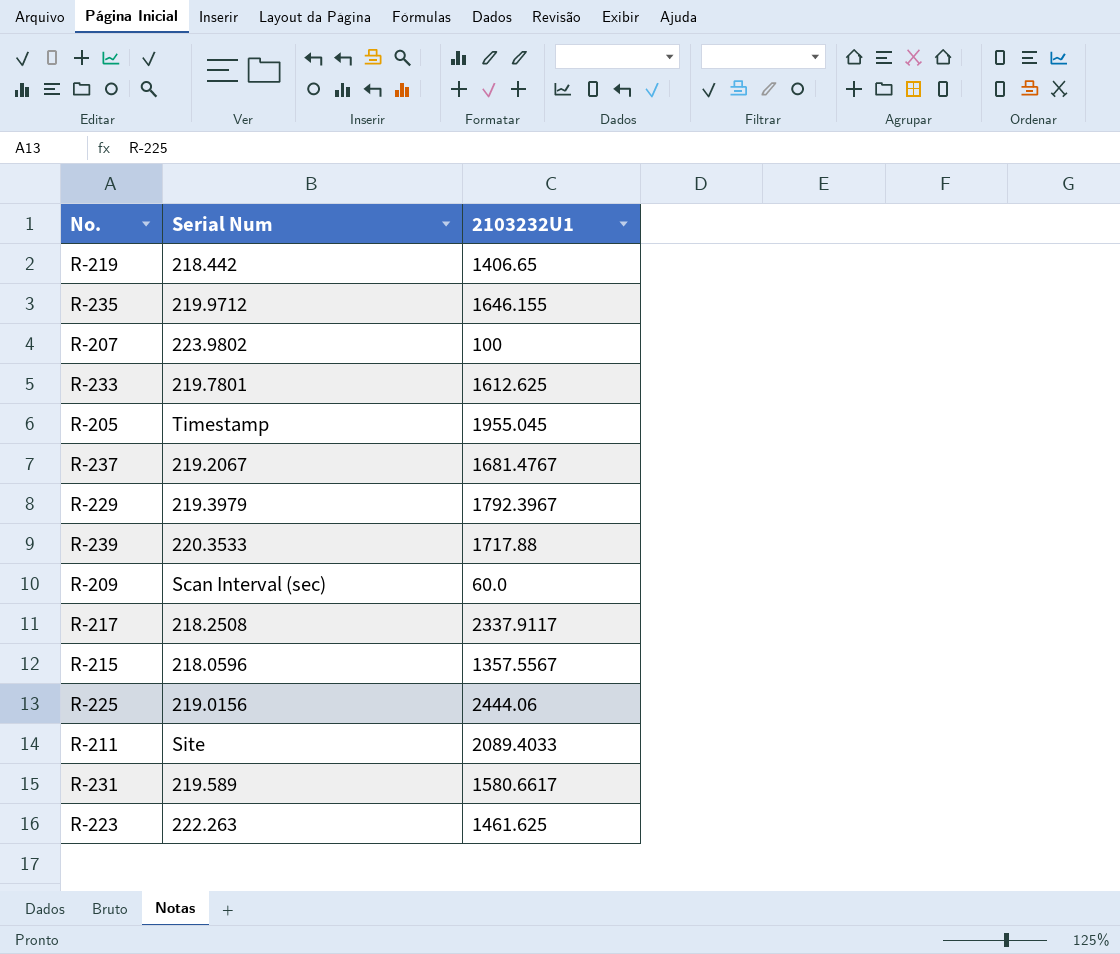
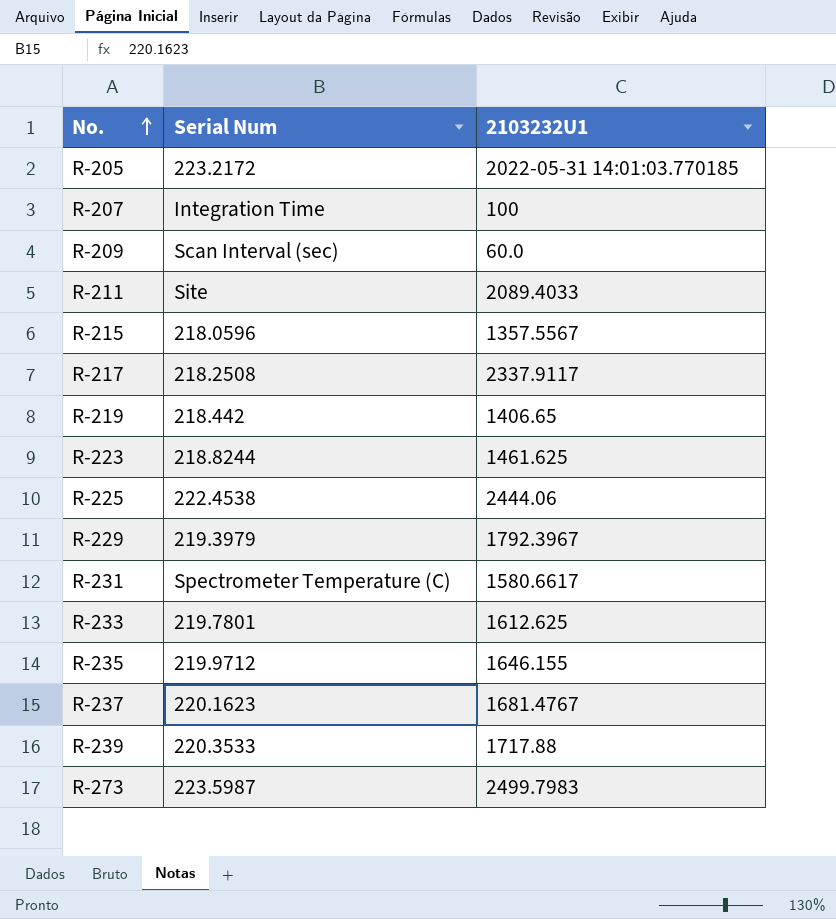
row order: none -> No. ascending
R-205 | Serial Num: Timestamp -> 223.2172
R-205 | 2103232U1: 1955.045 -> 2022-05-31 14:01:03.770185
R-207 | Serial Num: 223.9802 -> Integration Time
R-223 | Serial Num: 222.263 -> 218.8244
R-225 | Serial Num: 219.0156 -> 222.4538
R-231 | Serial Num: 219.589 -> Spectrometer Temperature (C)
R-237 | Serial Num: 219.2067 -> 220.1623
row R-273: none -> 223.5987 | 2499.7983

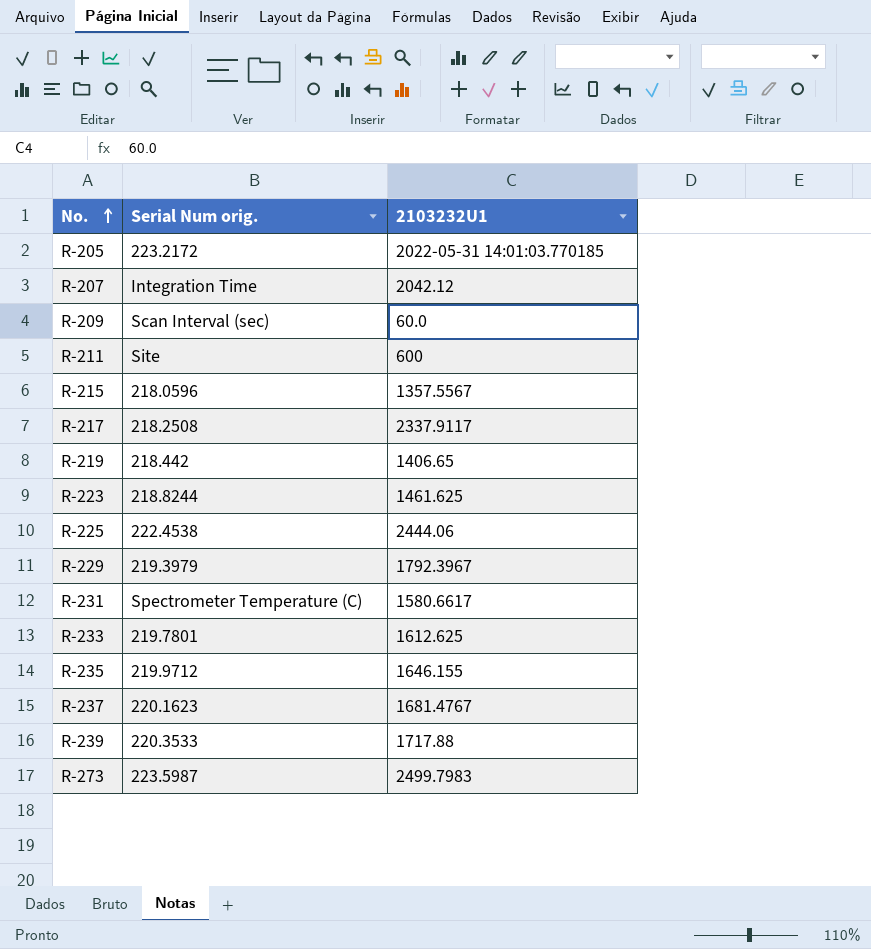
column name: Serial Num -> Serial Num orig.
R-207 | 2103232U1: 100 -> 2042.12
R-211 | 2103232U1: 2089.4033 -> 600

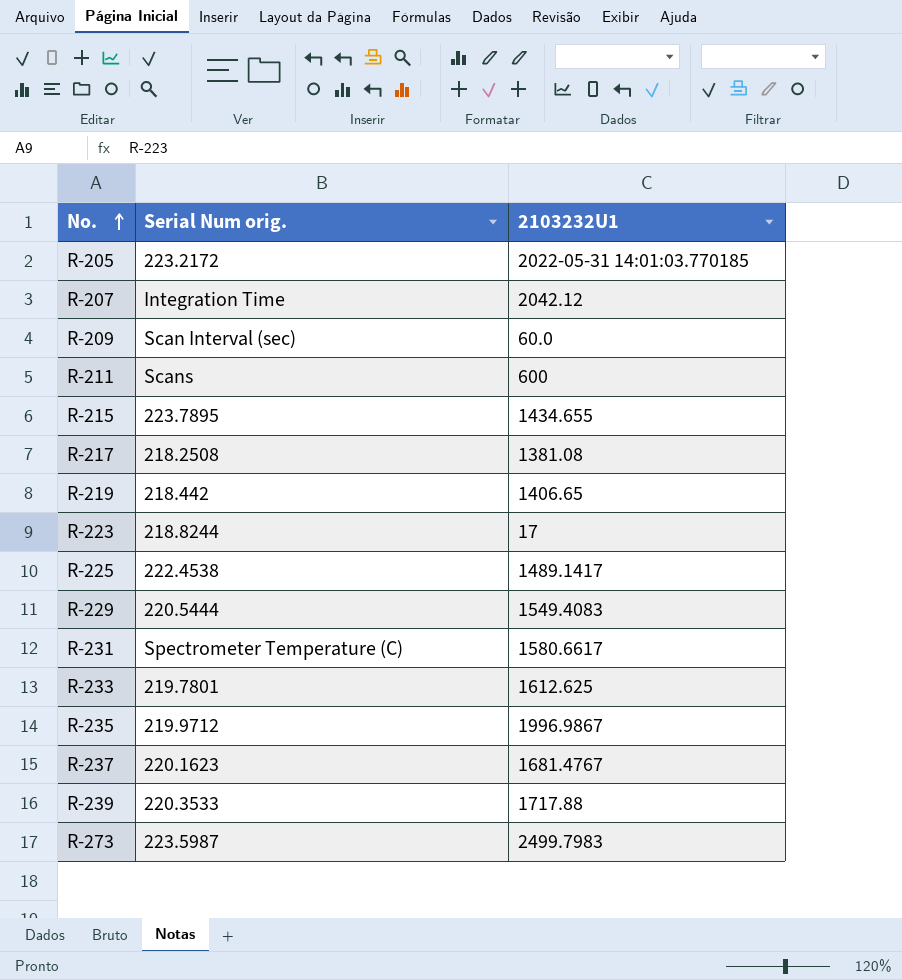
R-211 | Serial Num orig.: Site -> Scans
R-215 | Serial Num orig.: 218.0596 -> 223.7895
R-215 | 2103232U1: 1357.5567 -> 1434.655
R-217 | 2103232U1: 2337.9117 -> 1381.08
R-223 | 2103232U1: 1461.625 -> 17
R-225 | 2103232U1: 2444.06 -> 1489.1417
R-229 | Serial Num orig.: 219.3979 -> 220.5444
R-229 | 2103232U1: 1792.3967 -> 1549.4083
R-235 | 2103232U1: 1646.155 -> 1996.9867

